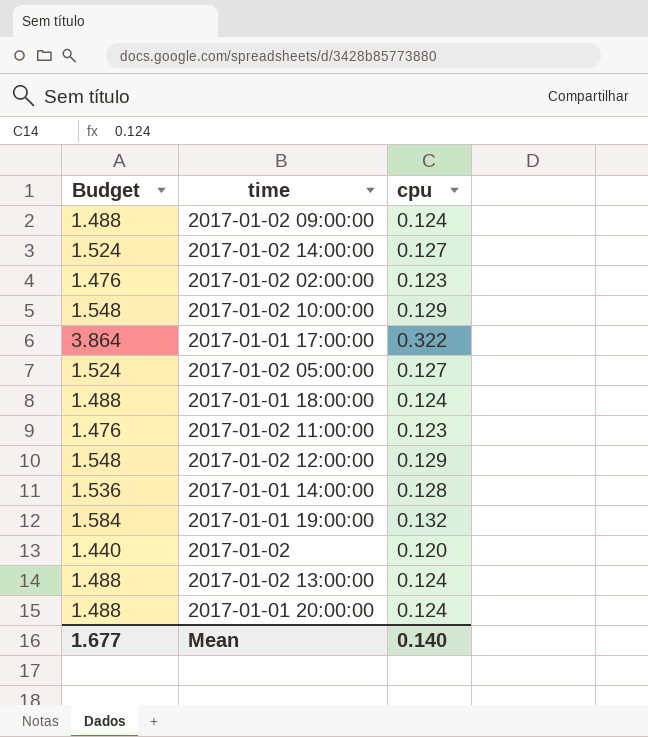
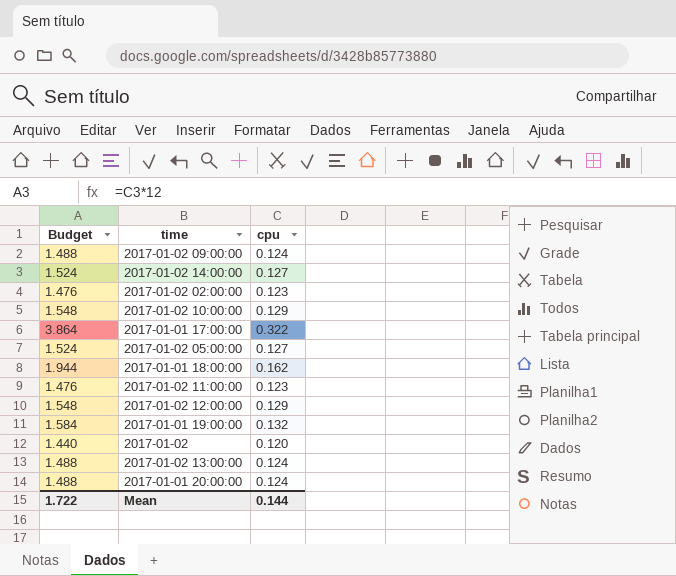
row 2017-01-01 14:00:00: 1.536 | 0.128 -> none
2017-01-01 18:00:00 | Budget: 1.488 -> 1.944
2017-01-01 18:00:00 | cpu: 0.124 -> 0.162
Mean | Budget: 1.677 -> 1.722
Mean | cpu: 0.140 -> 0.144

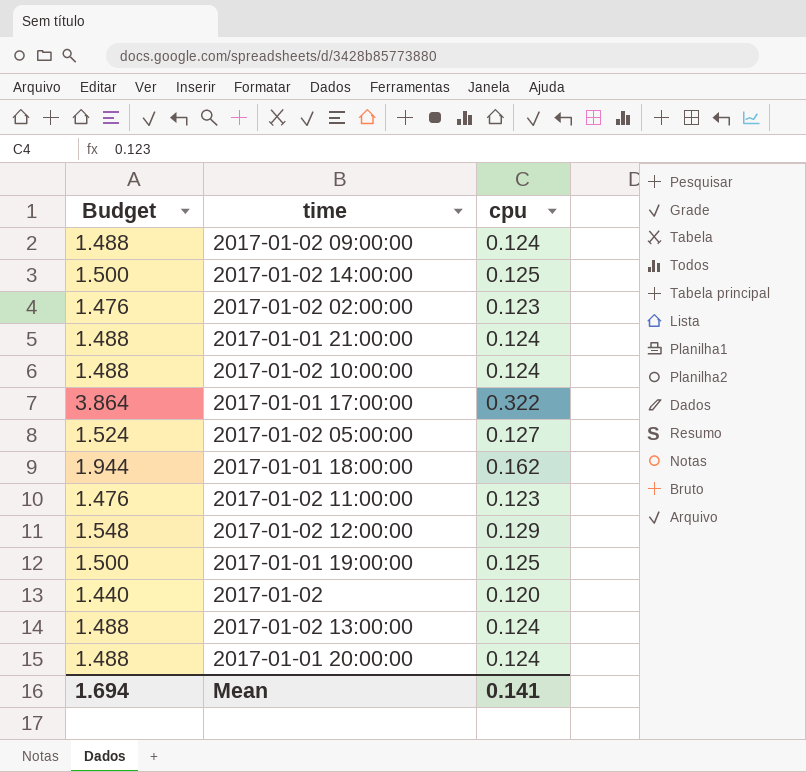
2017-01-02 14:00:00 | Budget: 1.524 -> 1.500
2017-01-02 14:00:00 | cpu: 0.127 -> 0.125
row 2017-01-01 21:00:00: none -> 1.488 | 0.124
2017-01-02 10:00:00 | Budget: 1.548 -> 1.488
2017-01-02 10:00:00 | cpu: 0.129 -> 0.124
2017-01-01 19:00:00 | Budget: 1.584 -> 1.500
2017-01-01 19:00:00 | cpu: 0.132 -> 0.125
Mean | Budget: 1.722 -> 1.694
Mean | cpu: 0.144 -> 0.141

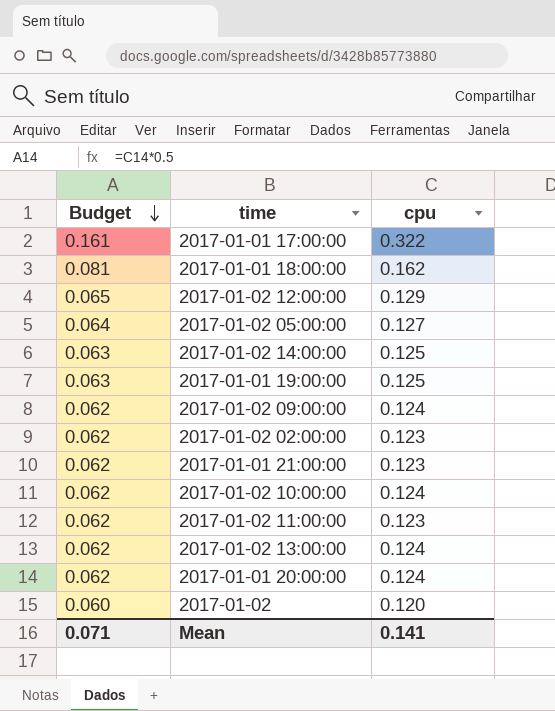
row order: none -> Budget descending
column Budget | formula: [cpu] * 12 -> [cpu] * 0.5
2017-01-01 21:00:00 | cpu: 0.124 -> 0.123
Mean | Budget: 1.694 -> 0.071

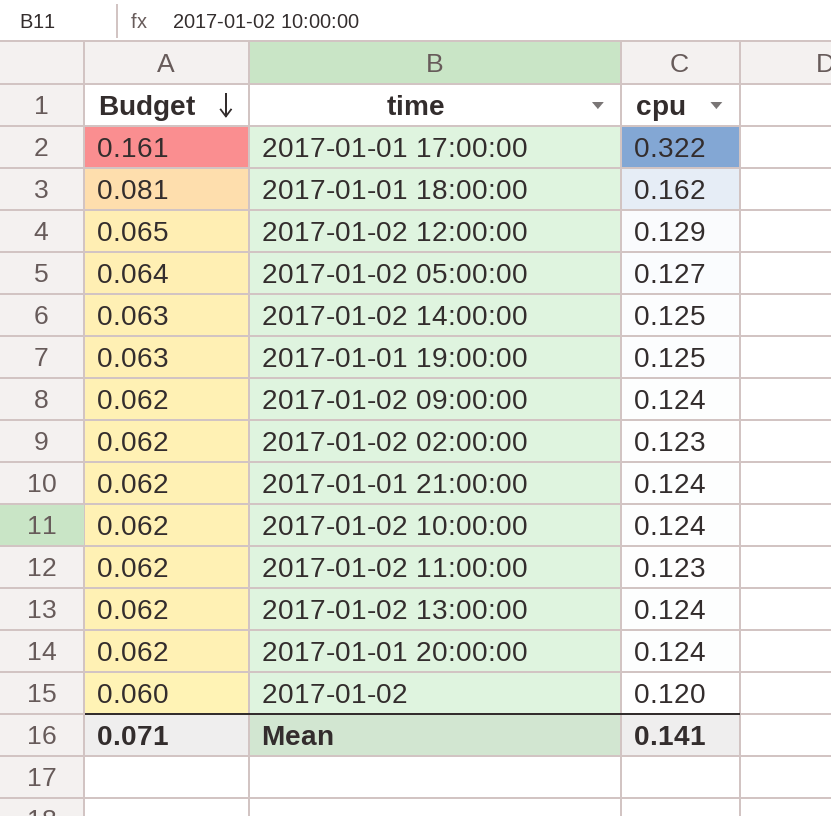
2017-01-01 21:00:00 | cpu: 0.123 -> 0.124

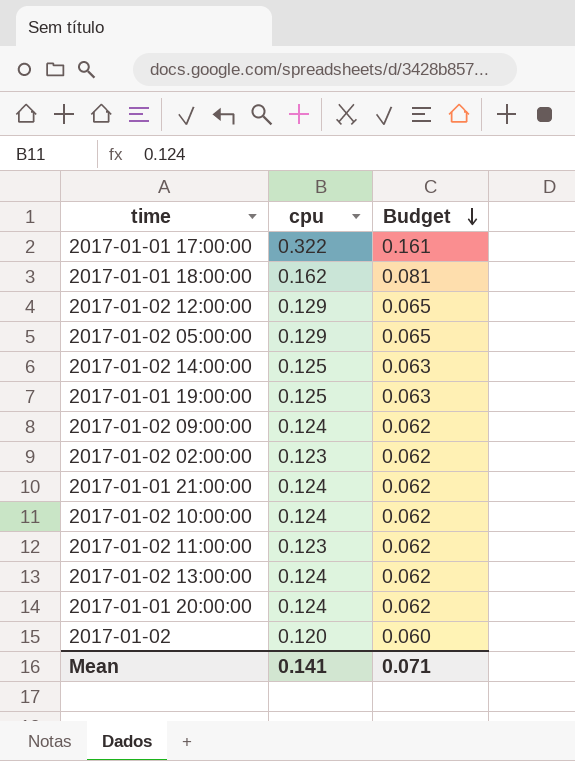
column Budget | position: 1 -> 3
2017-01-02 05:00:00 | cpu: 0.127 -> 0.129
2017-01-02 05:00:00 | Budget: 0.064 -> 0.065

